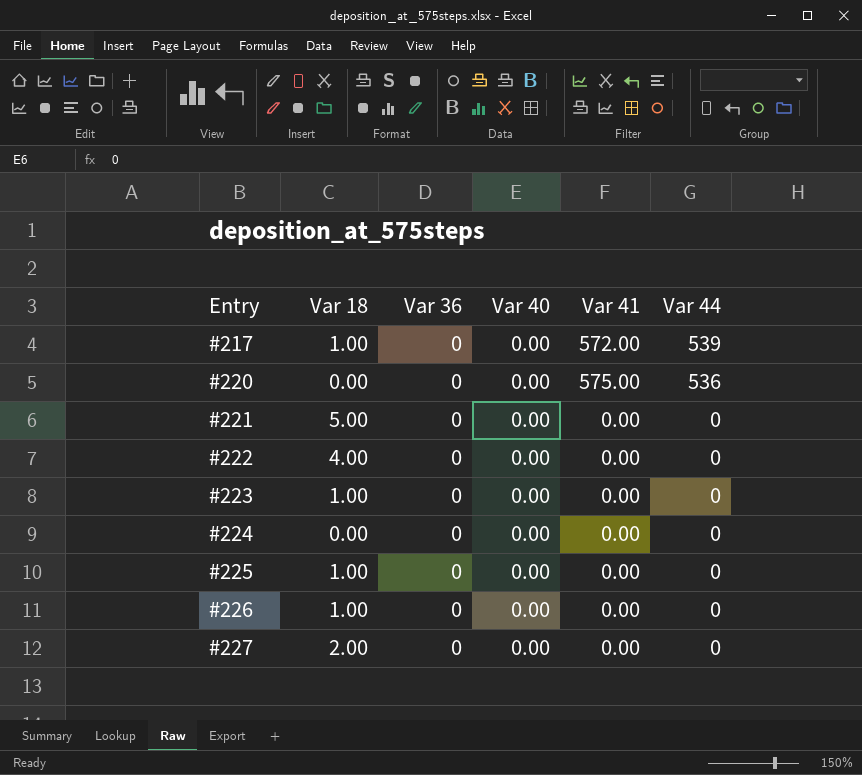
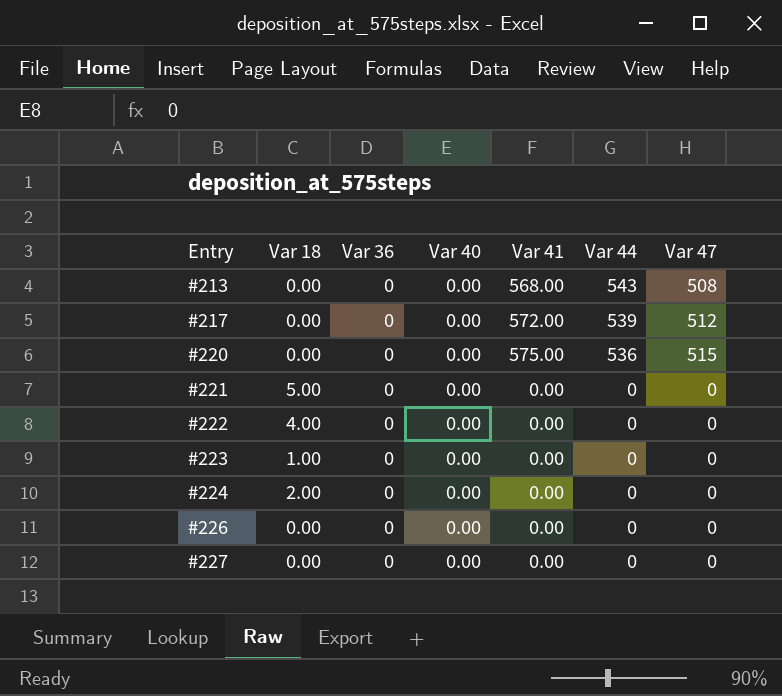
column Var 47 | position: none -> 7
row #225: 1.00 | 0 | 0.00 | 0.00 | 0 -> none
row #213: none -> 0.00 | 0 | 0.00 | 568.00 | 543 | 508
#217 | Var 18: 1.00 -> 0.00
#224 | Var 18: 0.00 -> 2.00
#226 | Var 18: 1.00 -> 0.00
#227 | Var 18: 2.00 -> 0.00

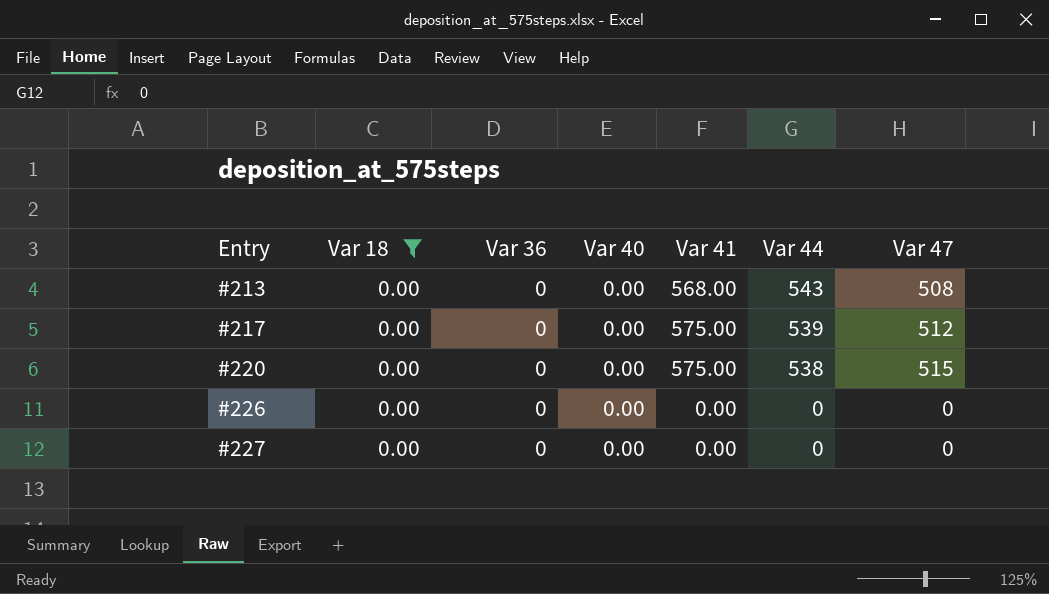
filter: none -> Var 18 = 0.00
#217 | Var 41: 572.00 -> 575.00
#220 | Var 44: 536 -> 538

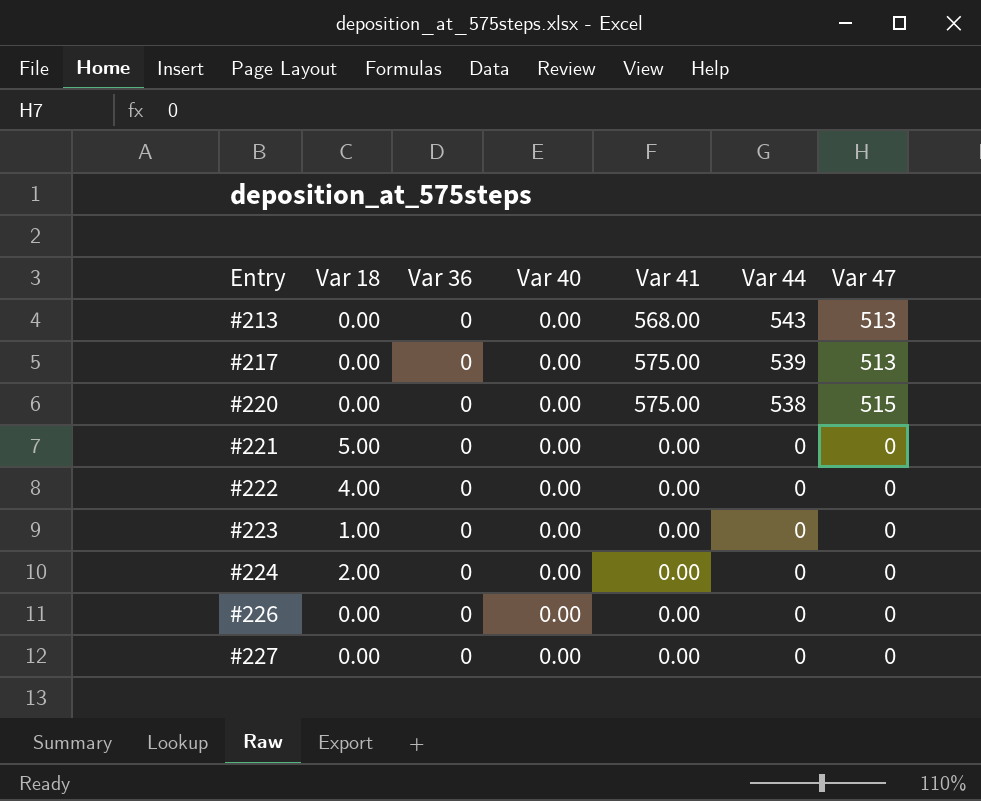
filter: Var 18 = 0.00 -> none
#213 | Var 47: 508 -> 513
#217 | Var 47: 512 -> 513

